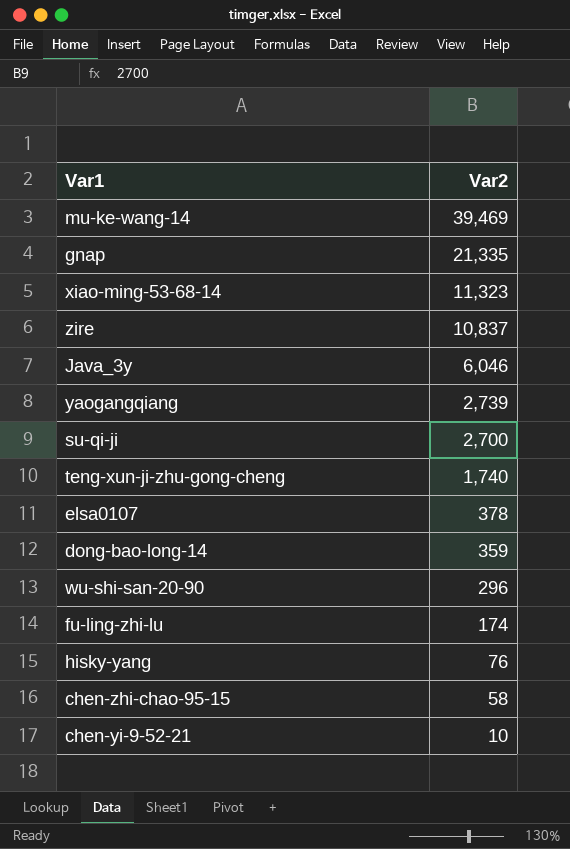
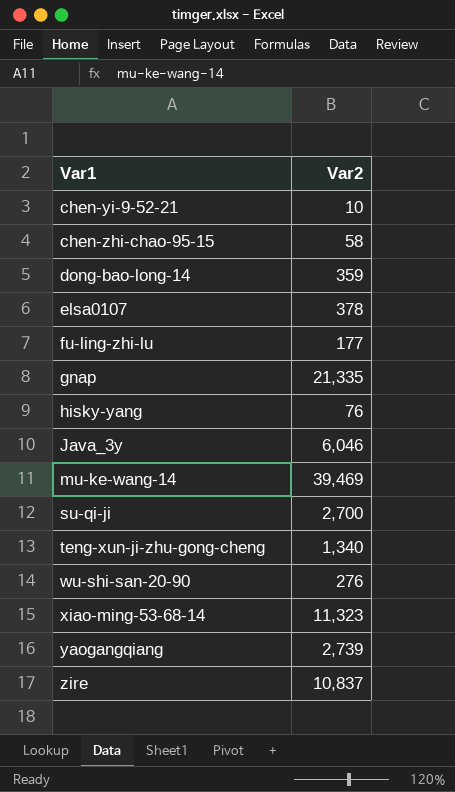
row order: Var2 descending -> Var1 ascending
fu-ling-zhi-lu | Var2: 174 -> 177
teng-xun-ji-zhu-gong-cheng | Var2: 1,740 -> 1,340
wu-shi-san-20-90 | Var2: 296 -> 276

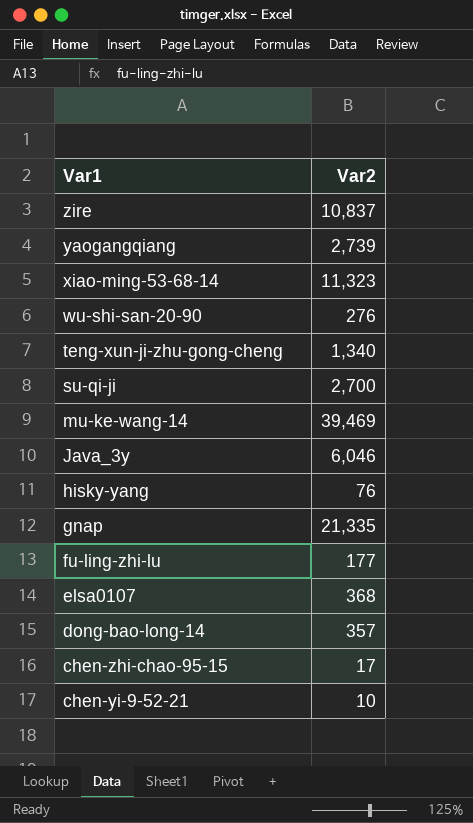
row order: Var1 ascending -> Var1 descending
elsa0107 | Var2: 378 -> 368
dong-bao-long-14 | Var2: 359 -> 357
chen-zhi-chao-95-15 | Var2: 58 -> 17

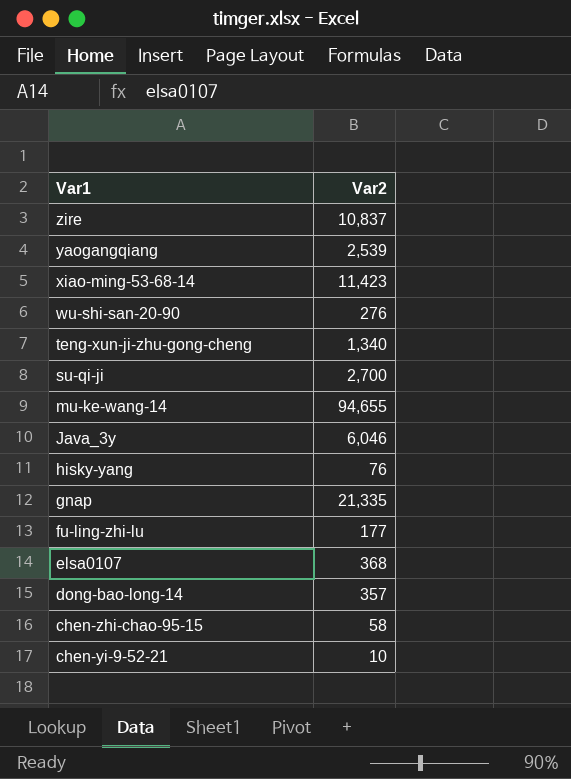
yaogangqiang | Var2: 2,739 -> 2,539
xiao-ming-53-68-14 | Var2: 11,323 -> 11,423
mu-ke-wang-14 | Var2: 39,469 -> 94,655
chen-zhi-chao-95-15 | Var2: 17 -> 58

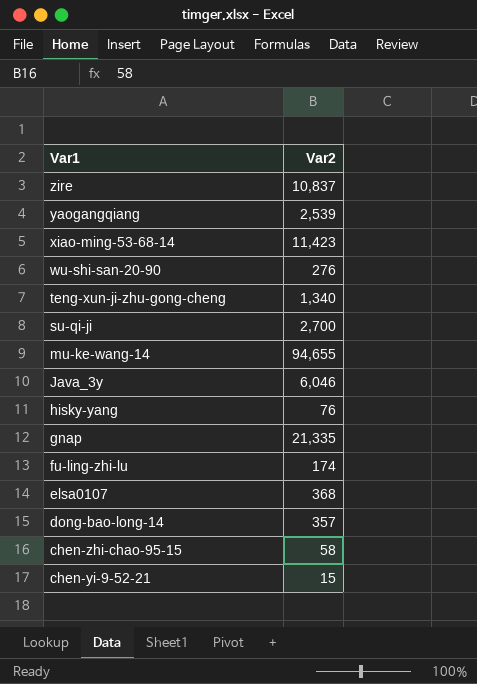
fu-ling-zhi-lu | Var2: 177 -> 174
chen-yi-9-52-21 | Var2: 10 -> 15

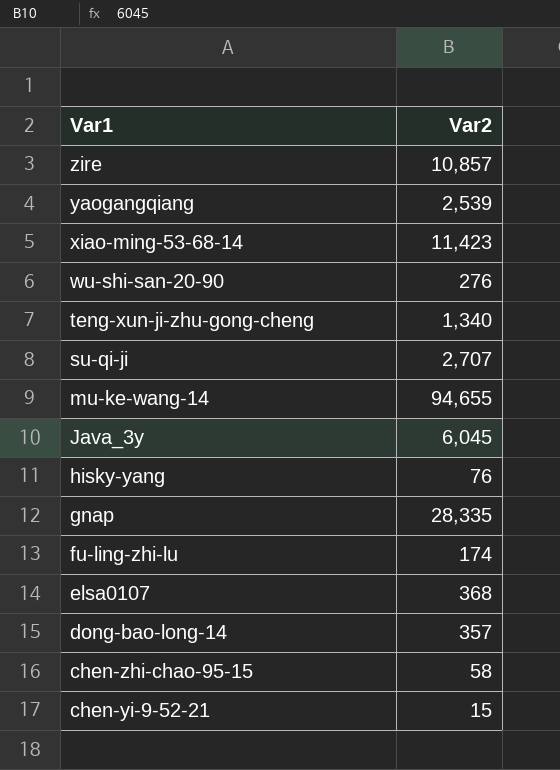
zire | Var2: 10,837 -> 10,857
su-qi-ji | Var2: 2,700 -> 2,707
Java_3y | Var2: 6,046 -> 6,045
gnap | Var2: 21,335 -> 28,335

